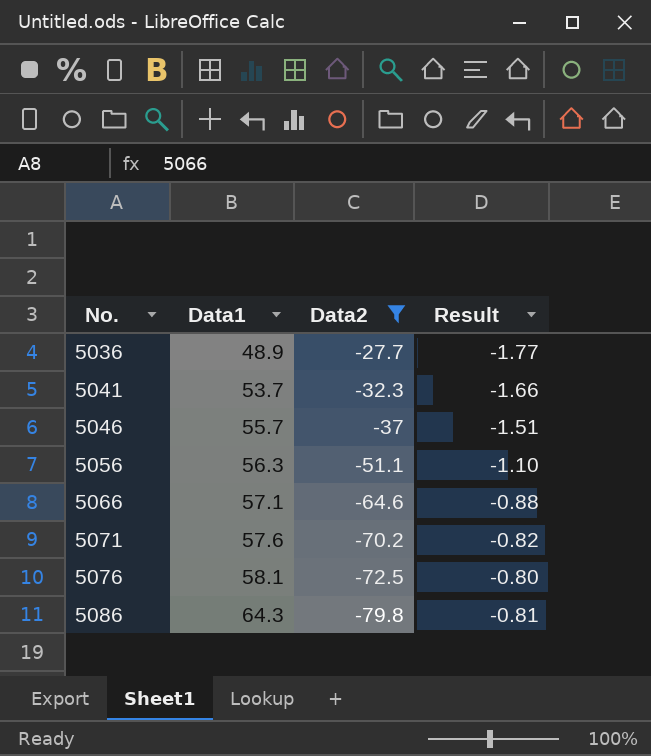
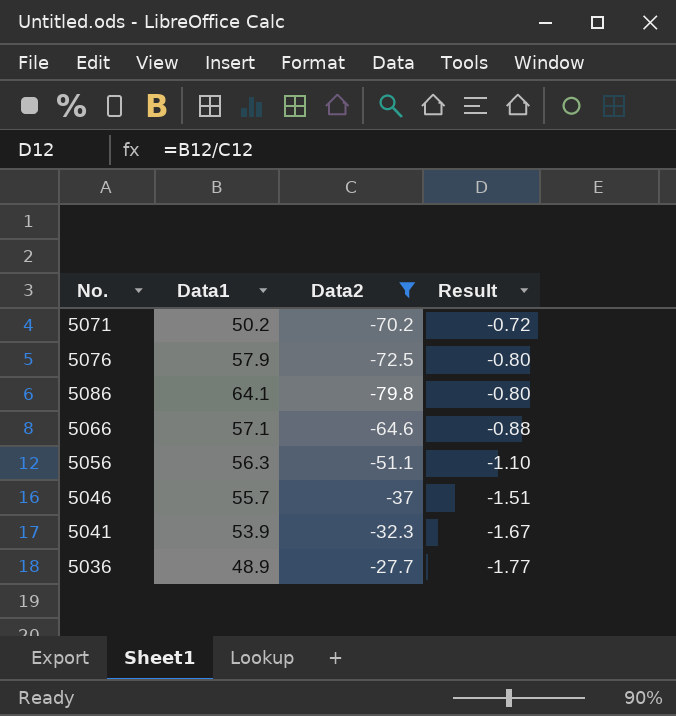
row order: No. ascending -> Result descending
5071 | Data1: 57.6 -> 50.2
5071 | Result: -0.82 -> -0.72
5076 | Data1: 58.1 -> 57.9
5086 | Data1: 64.3 -> 64.1
5086 | Result: -0.81 -> -0.80
5041 | Data1: 53.7 -> 53.9
5041 | Result: -1.66 -> -1.67

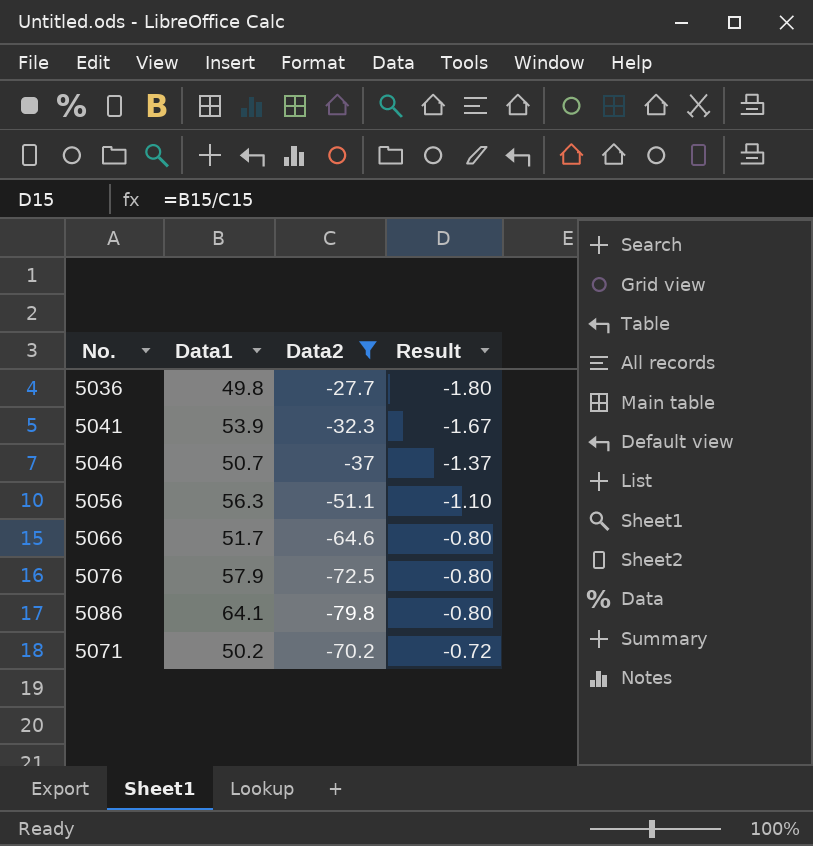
row order: Result descending -> Result ascending
5036 | Data1: 48.9 -> 49.8
5036 | Result: -1.77 -> -1.80
5046 | Data1: 55.7 -> 50.7
5046 | Result: -1.51 -> -1.37
5066 | Data1: 57.1 -> 51.7
5066 | Result: -0.88 -> -0.80

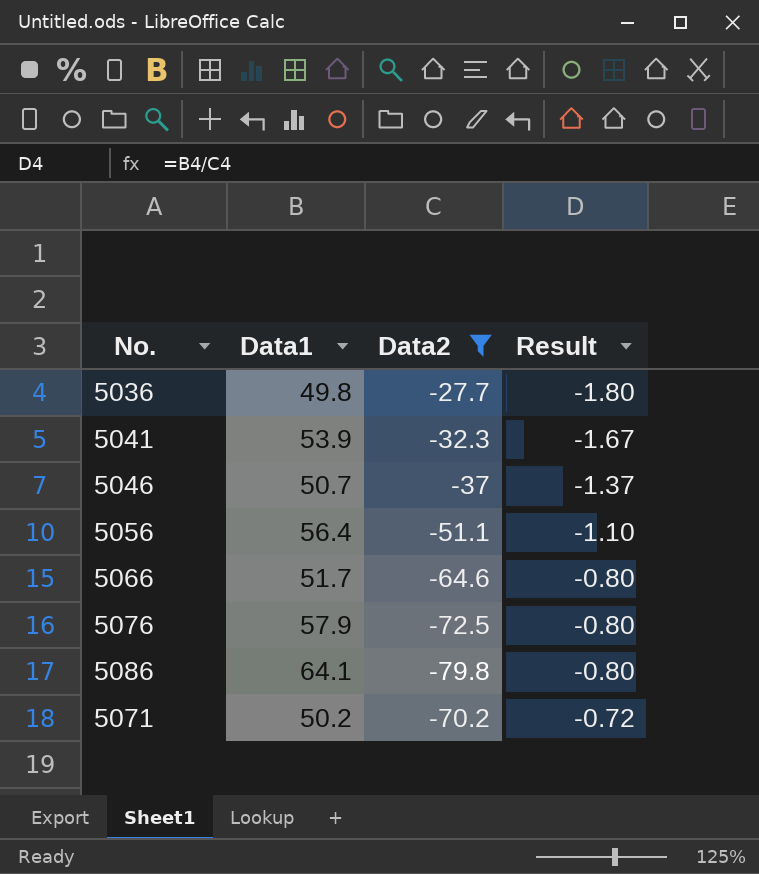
5056 | Data1: 56.3 -> 56.4

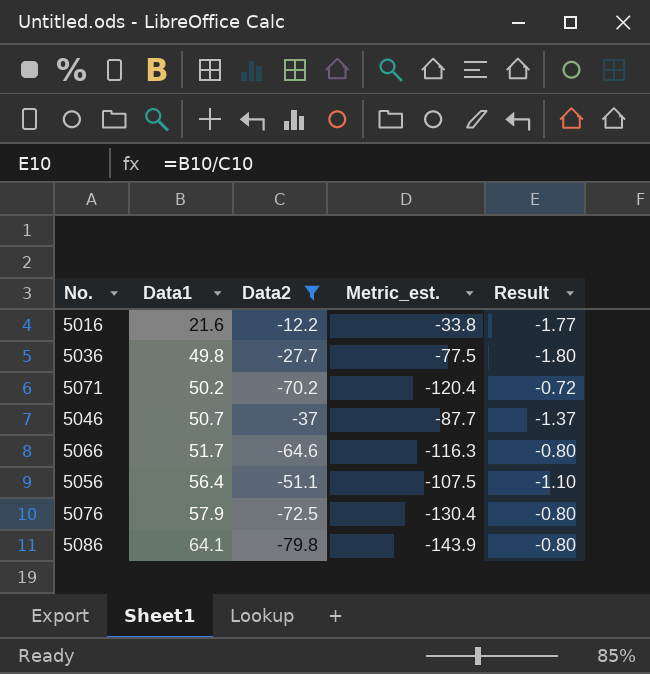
row order: Result ascending -> Data1 ascending
column Metric_est. | formula: none -> [Data2] - [Data1]
row 5041: 53.9 | -32.3 | -1.67 -> none
row 5016: none -> 21.6 | -12.2 | -33.8 | -1.77

